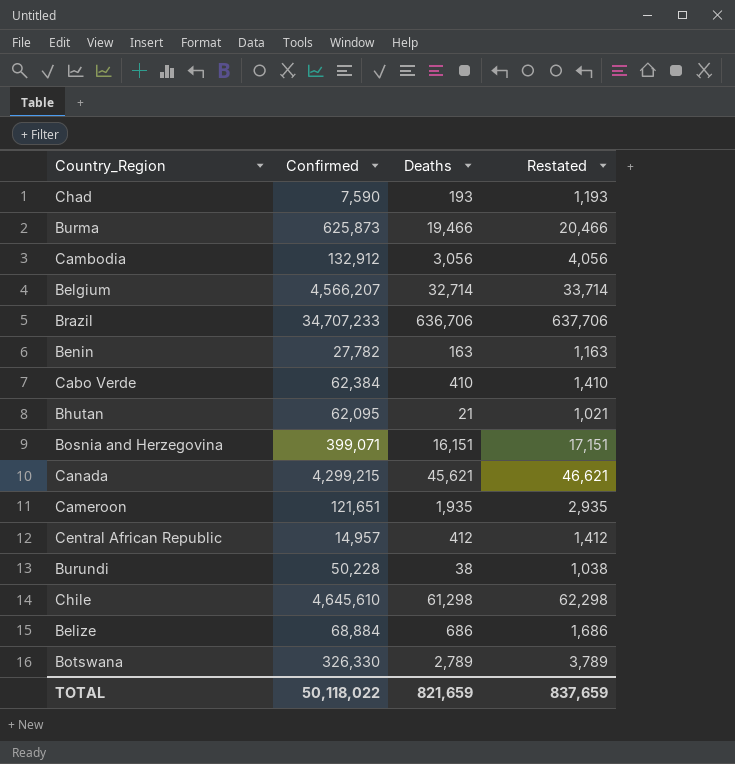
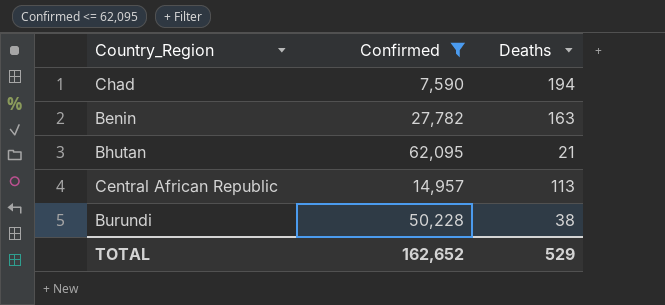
filter: none -> Confirmed <= 62,095
column Restated | formula: [Deaths] + 1000 -> none
Chad | Deaths: 193 -> 194
Central African Republic | Deaths: 412 -> 113
TOTAL | Confirmed: 50,118,022 -> 162,652
TOTAL | Deaths: 821,659 -> 529

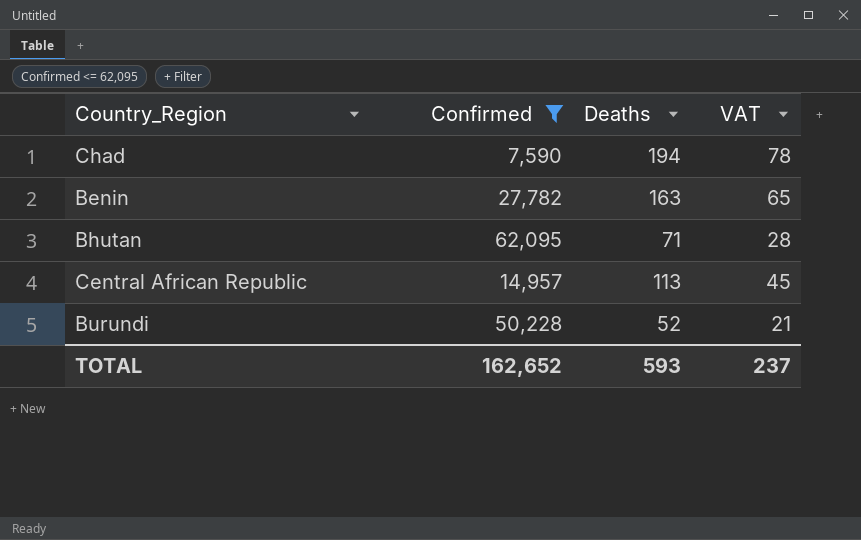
column VAT | formula: none -> [Deaths] * 0.4
Bhutan | Deaths: 21 -> 71
Burundi | Deaths: 38 -> 52
TOTAL | Deaths: 529 -> 593

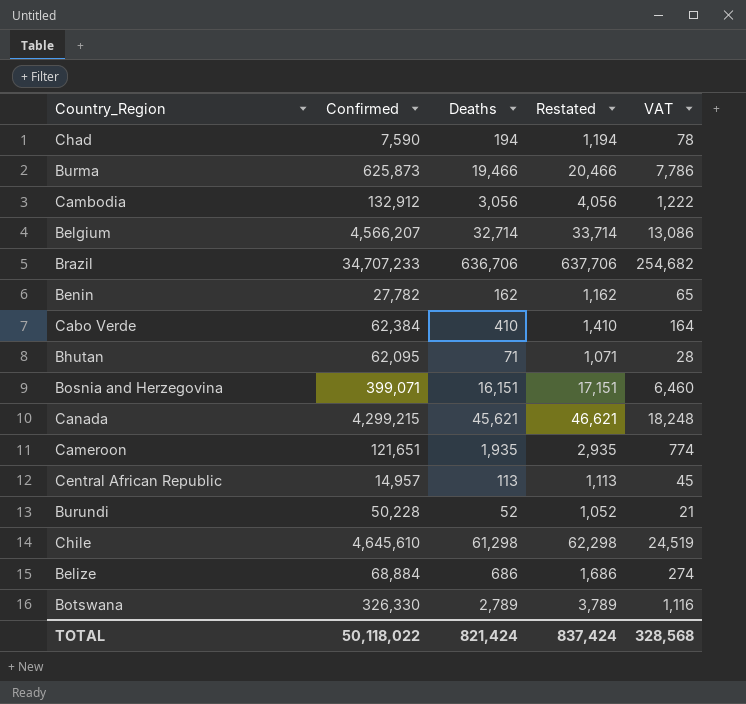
filter: Confirmed <= 62,095 -> none
column Restated | formula: none -> [Deaths] + 1000
Benin | Deaths: 163 -> 162
TOTAL | Confirmed: 162,652 -> 50,118,022
TOTAL | Deaths: 593 -> 821,424
TOTAL | VAT: 237 -> 328,568

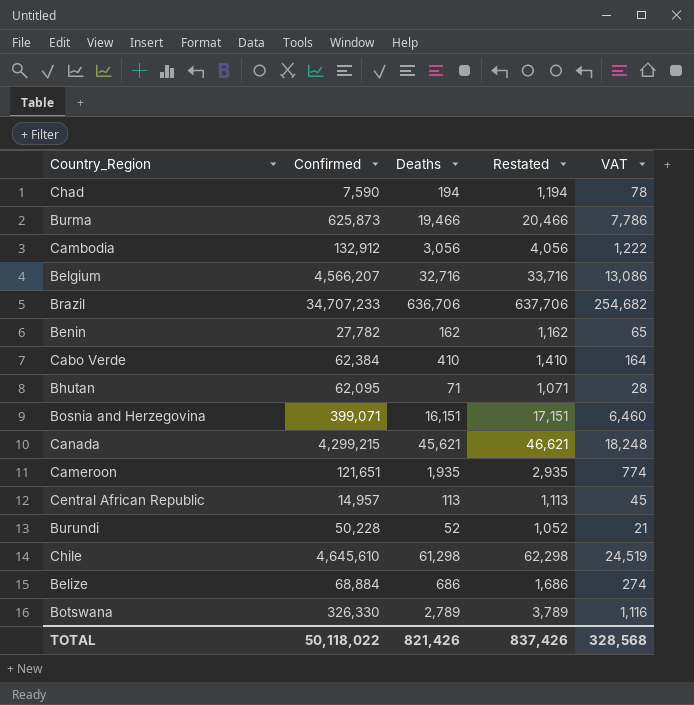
Belgium | Deaths: 32,714 -> 32,716
Belgium | Restated: 33,714 -> 33,716
TOTAL | Deaths: 821,424 -> 821,426
TOTAL | Restated: 837,424 -> 837,426

